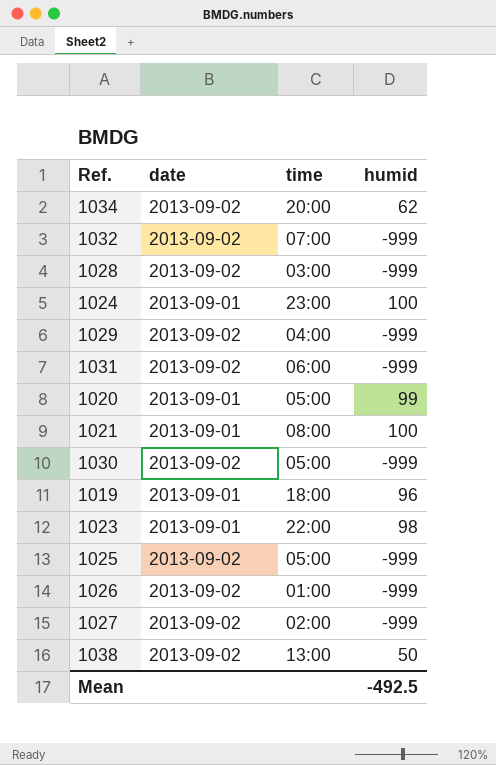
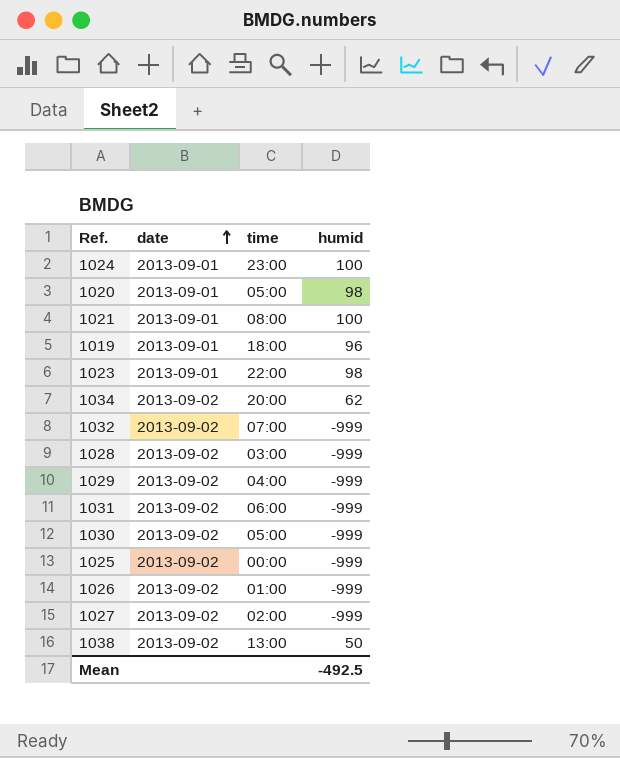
row order: none -> date ascending
1020 | humid: 99 -> 98
1025 | time: 05:00 -> 00:00

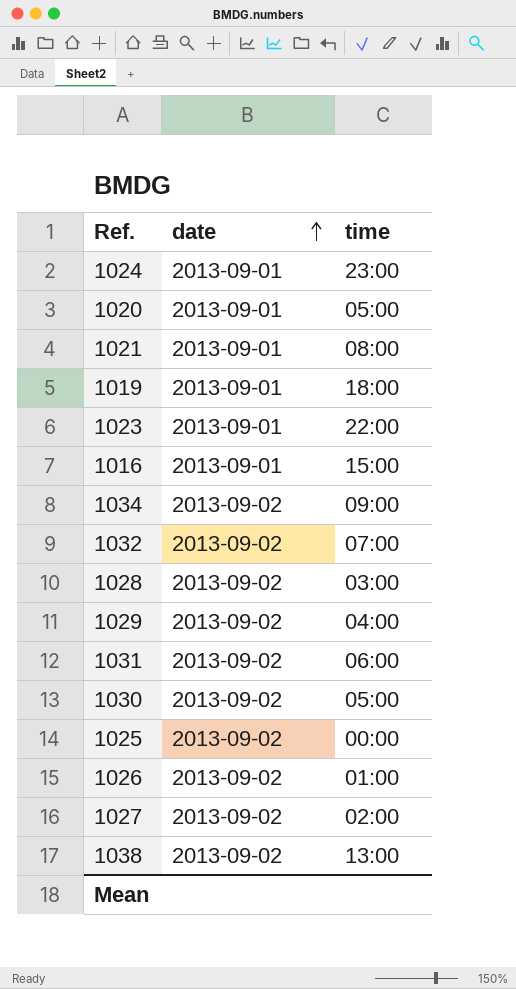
column humid | position: 4 -> none
row 1016: none -> 2013-09-01 | 15:00
1034 | time: 20:00 -> 09:00

